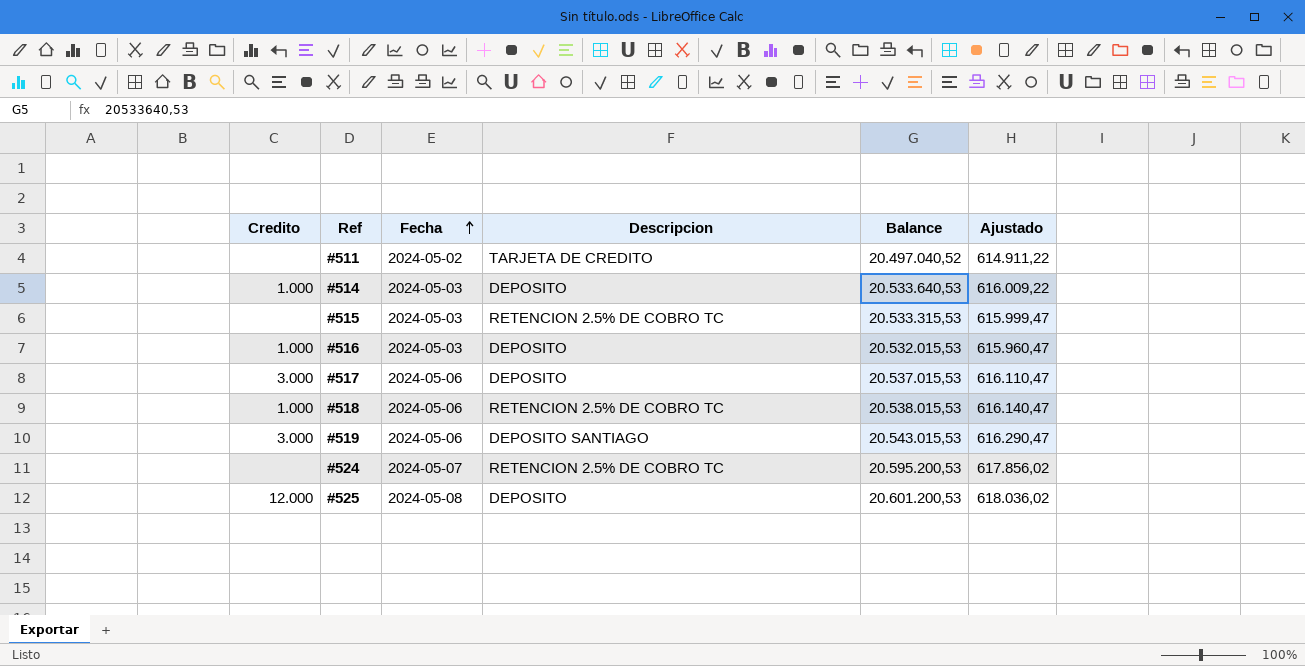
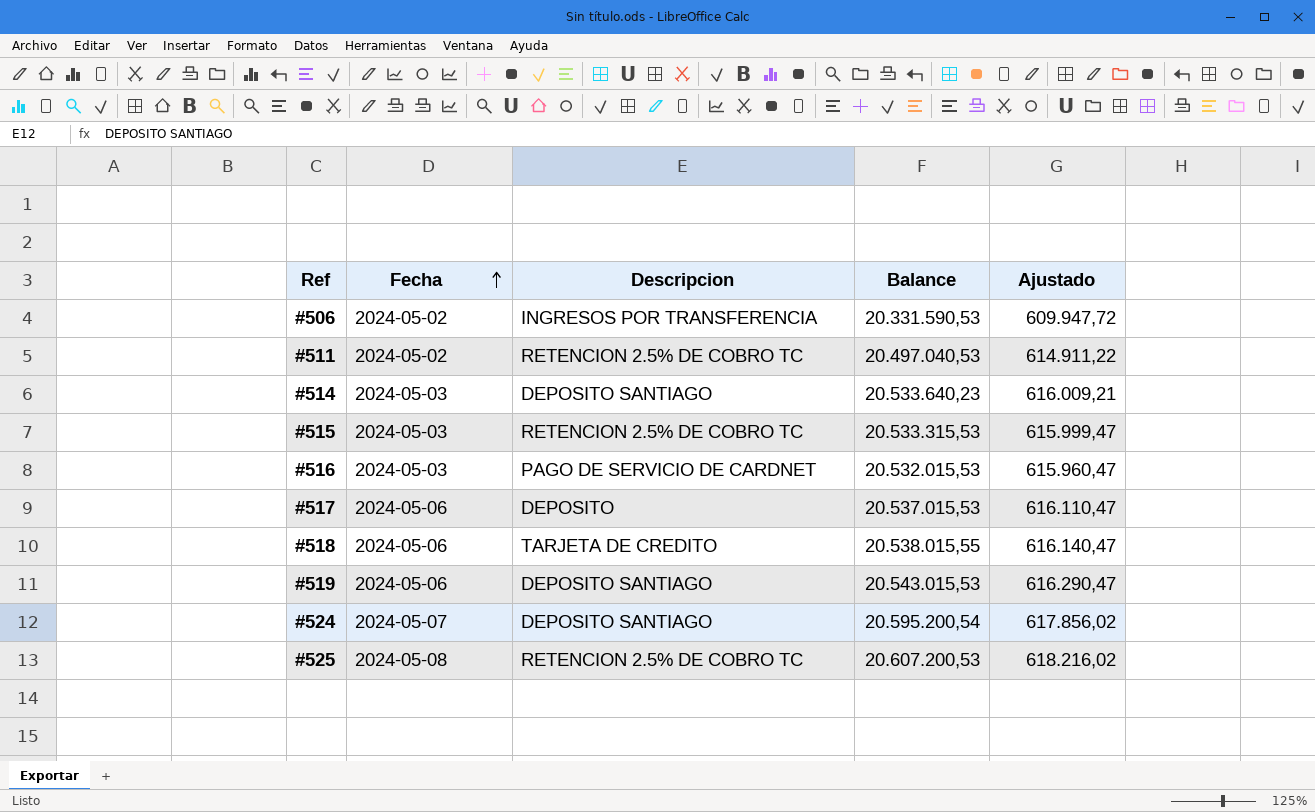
column Credito | position: 1 -> none
row #506: none -> 2024-05-02 | INGRESOS POR TRANSFERENCIA | 20.331.590,53 | 609.947,72
#511 | Descripcion: TARJETA DE CREDITO -> RETENCION 2.5% DE COBRO TC
#511 | Balance: 20.497.040,52 -> 20.497.040,53
#514 | Descripcion: DEPOSITO -> DEPOSITO SANTIAGO
#514 | Balance: 20.533.640,53 -> 20.533.640,23
#514 | Ajustado: 616.009,22 -> 616.009,21
#516 | Descripcion: DEPOSITO -> PAGO DE SERVICIO DE CARDNET
#518 | Descripcion: RETENCION 2.5% DE COBRO TC -> TARJETA DE CREDITO
#518 | Balance: 20.538.015,53 -> 20.538.015,55
#524 | Descripcion: RETENCION 2.5% DE COBRO TC -> DEPOSITO SANTIAGO
#524 | Balance: 20.595.200,53 -> 20.595.200,54
#525 | Descripcion: DEPOSITO -> RETENCION 2.5% DE COBRO TC
#525 | Balance: 20.601.200,53 -> 20.607.200,53
#525 | Ajustado: 618.036,02 -> 618.216,02

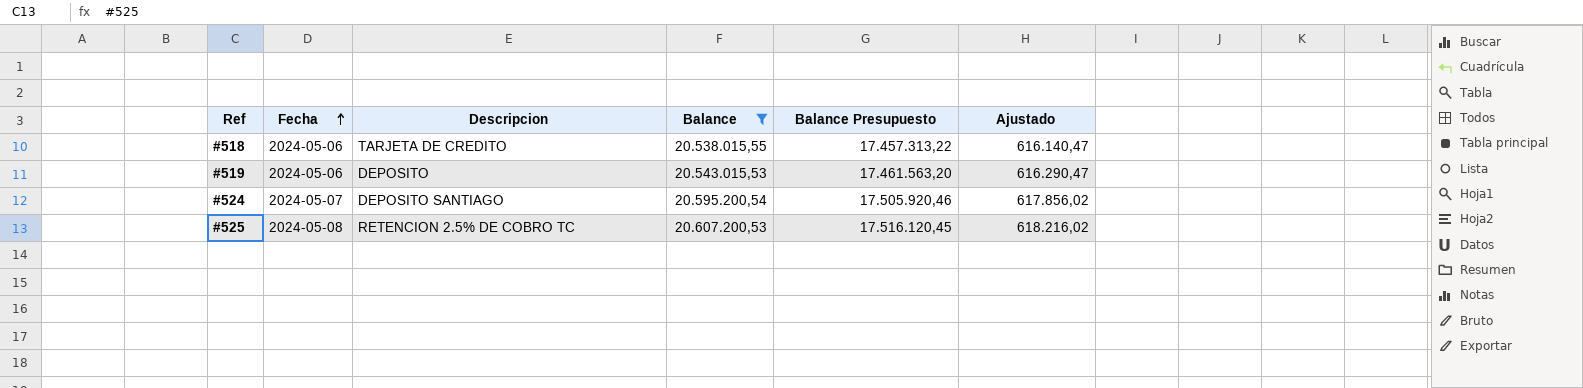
filter: none -> Balance >= 20.538.015,55
column Balance Presupuesto | formula: none -> [Balance] * 0,85
#519 | Descripcion: DEPOSITO SANTIAGO -> DEPOSITO

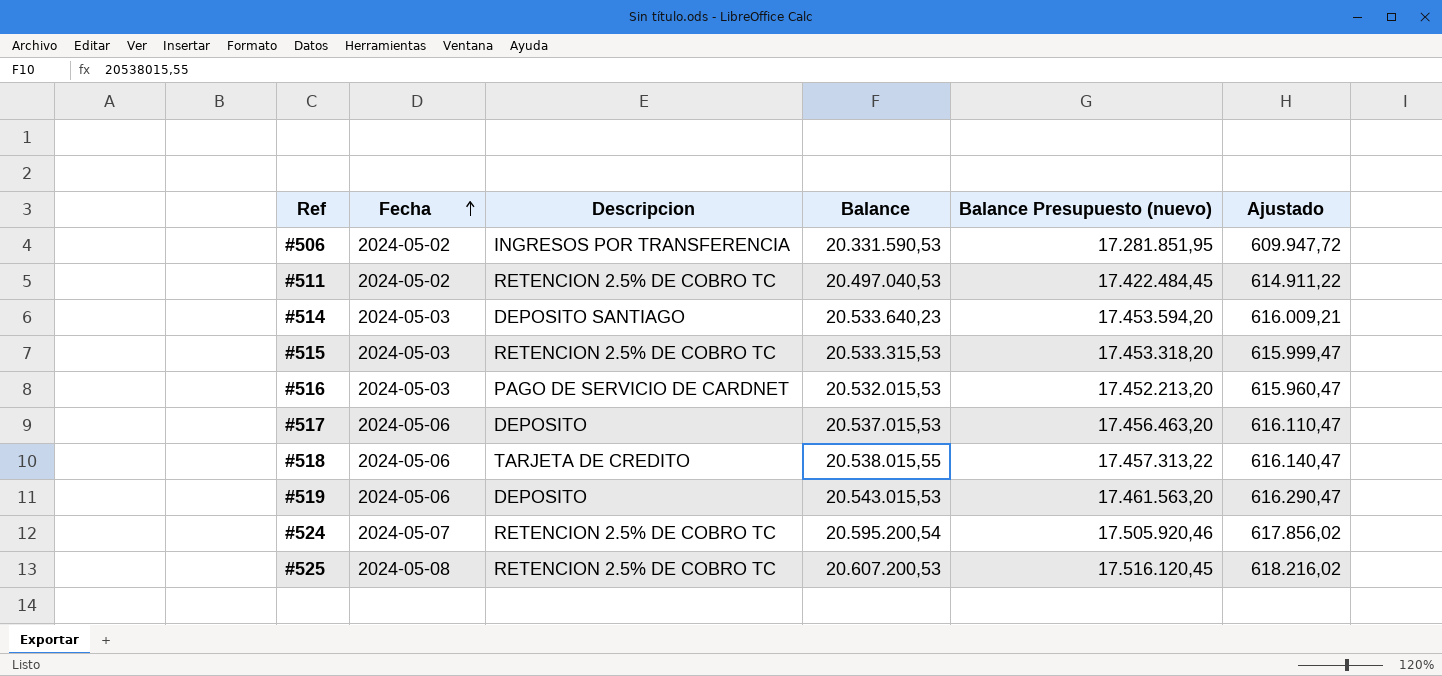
filter: Balance >= 20.538.015,55 -> none
column name: Balance Presupuesto -> Balance Presupuesto (nuevo)
#524 | Descripcion: DEPOSITO SANTIAGO -> RETENCION 2.5% DE COBRO TC

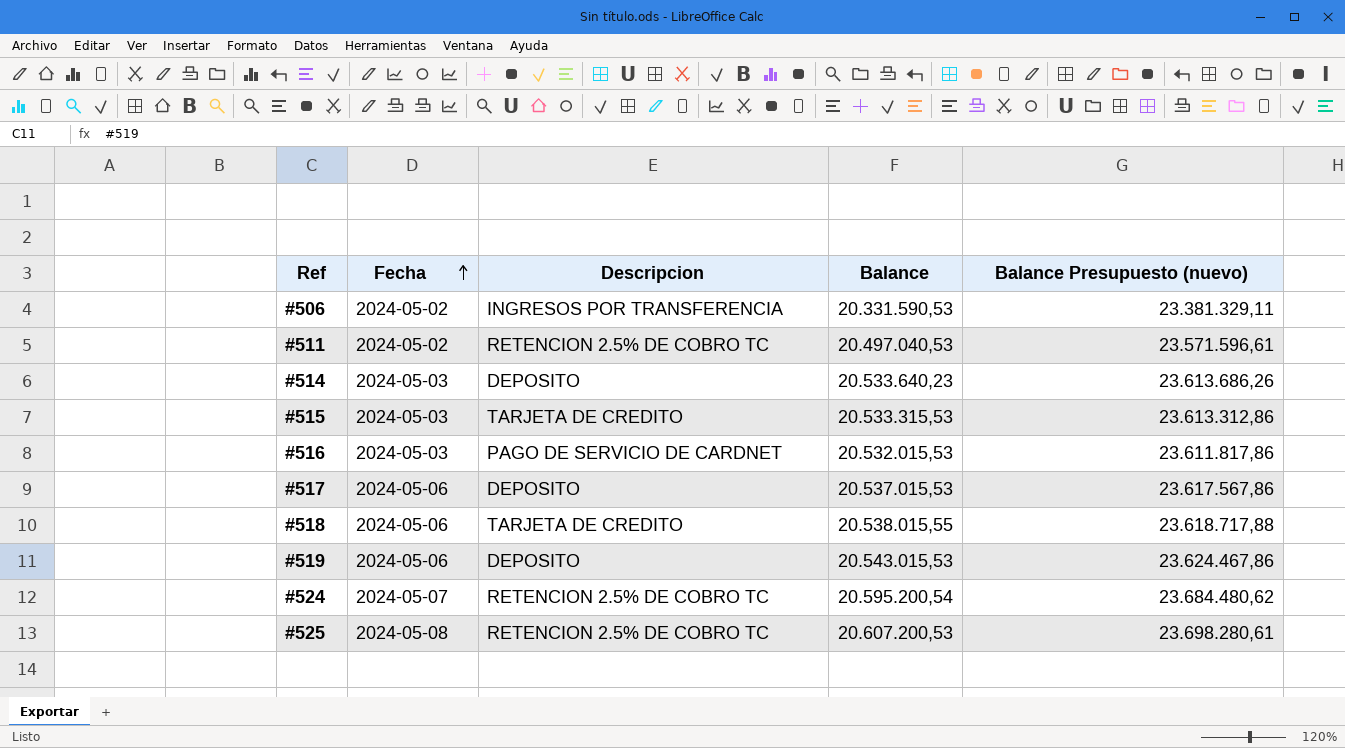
column Ajustado | formula: [Balance] * 0,03 -> none
column Balance Presupuesto (nuevo) | formula: [Balance] * 0,85 -> [Balance] * 1,15
#514 | Descripcion: DEPOSITO SANTIAGO -> DEPOSITO
#515 | Descripcion: RETENCION 2.5% DE COBRO TC -> TARJETA DE CREDITO

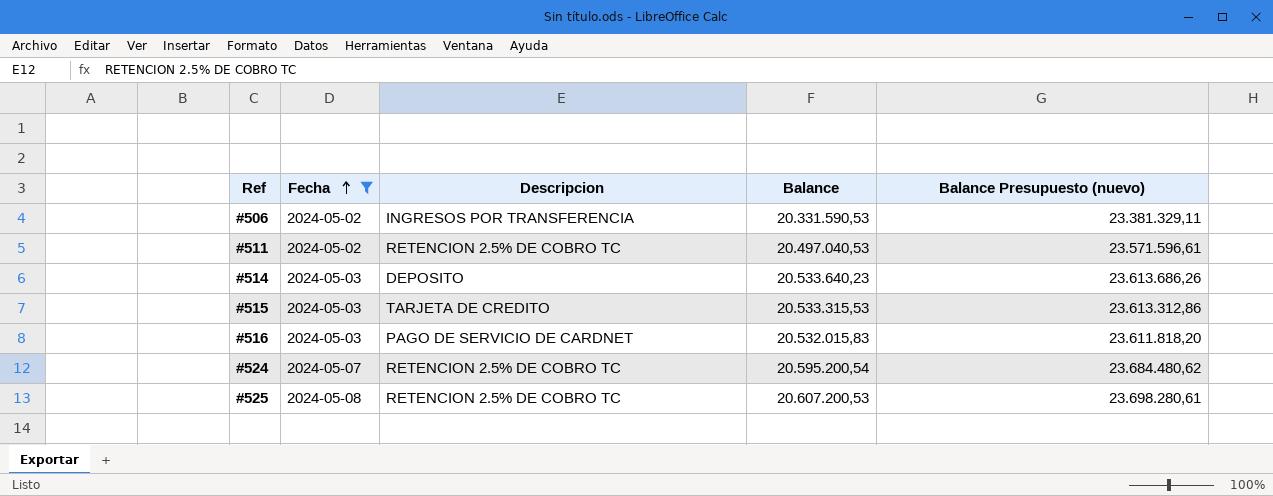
filter: none -> Fecha != 2024-05-06
#516 | Balance: 20.532.015,53 -> 20.532.015,83
#516 | Balance Presupuesto (nuevo): 23.611.817,86 -> 23.611.818,20

